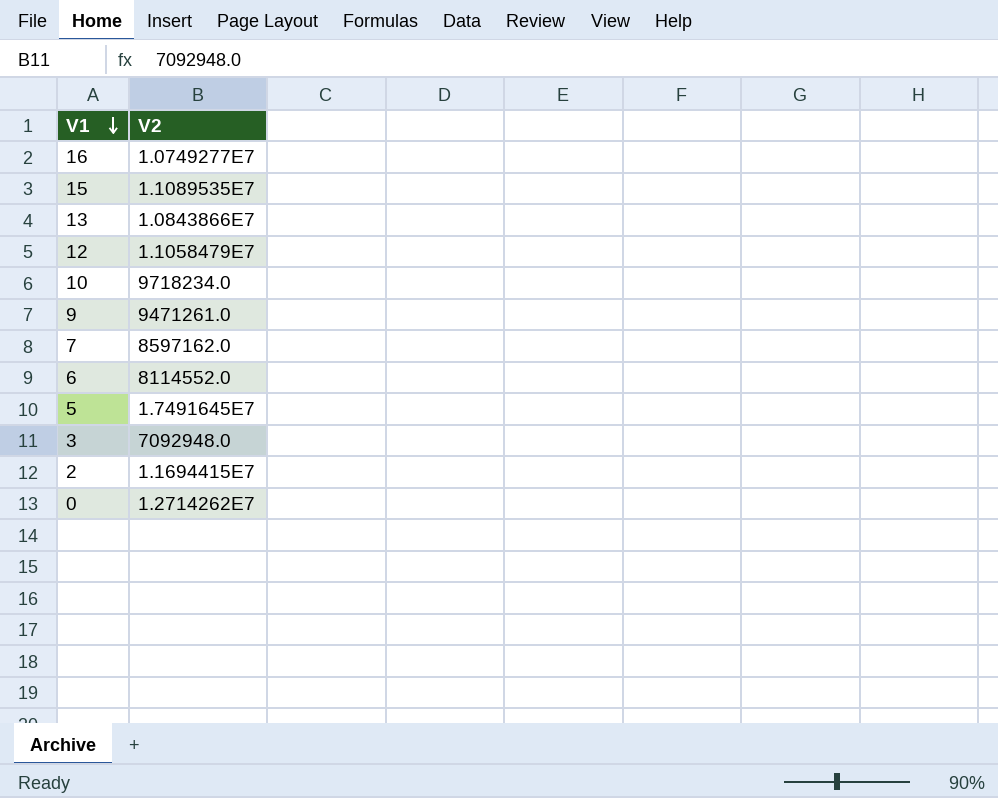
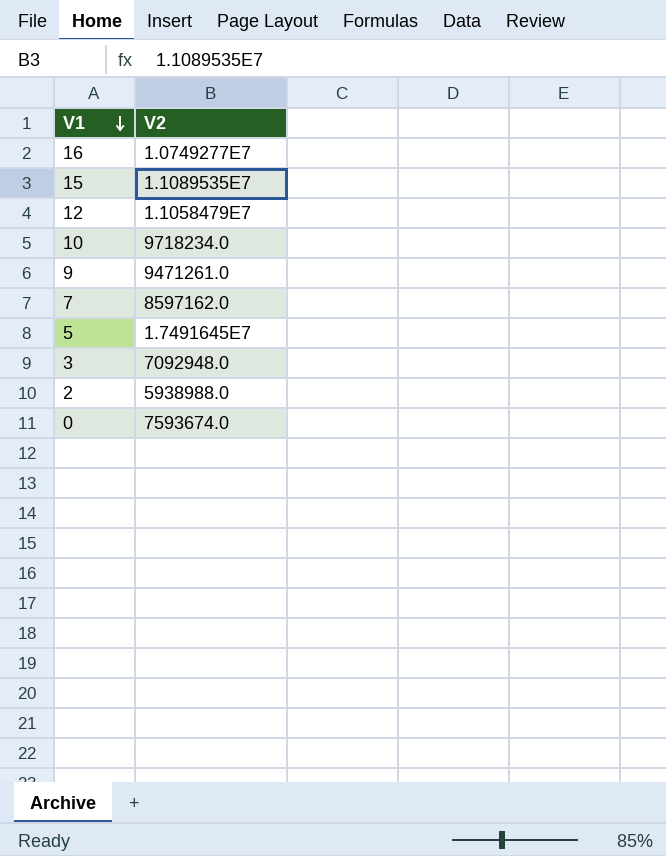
row 13: 1.0843866E7 -> none
row 6: 8114552.0 -> none
2 | V2: 1.1694415E7 -> 5938988.0
0 | V2: 1.2714262E7 -> 7593674.0

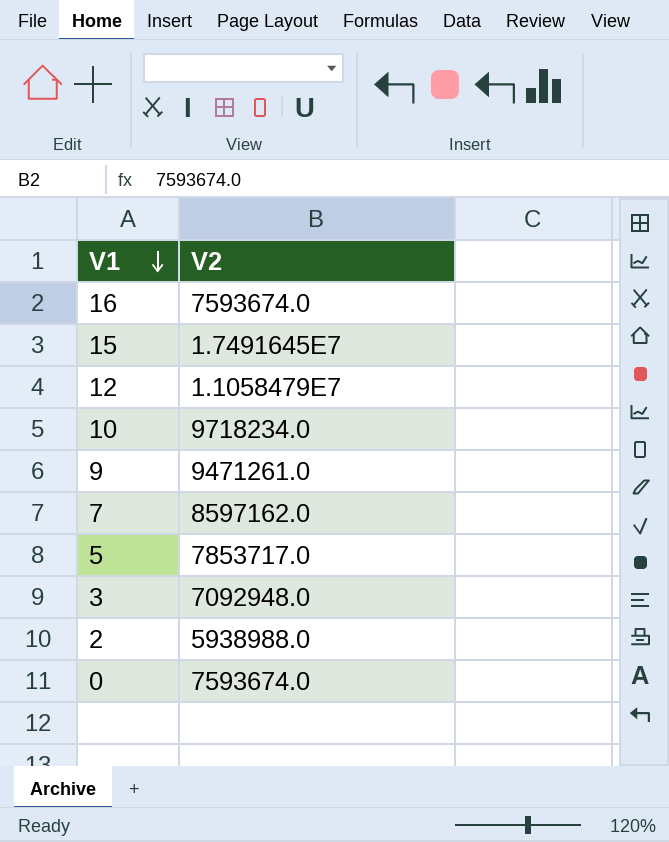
16 | V2: 1.0749277E7 -> 7593674.0
15 | V2: 1.1089535E7 -> 1.7491645E7
5 | V2: 1.7491645E7 -> 7853717.0

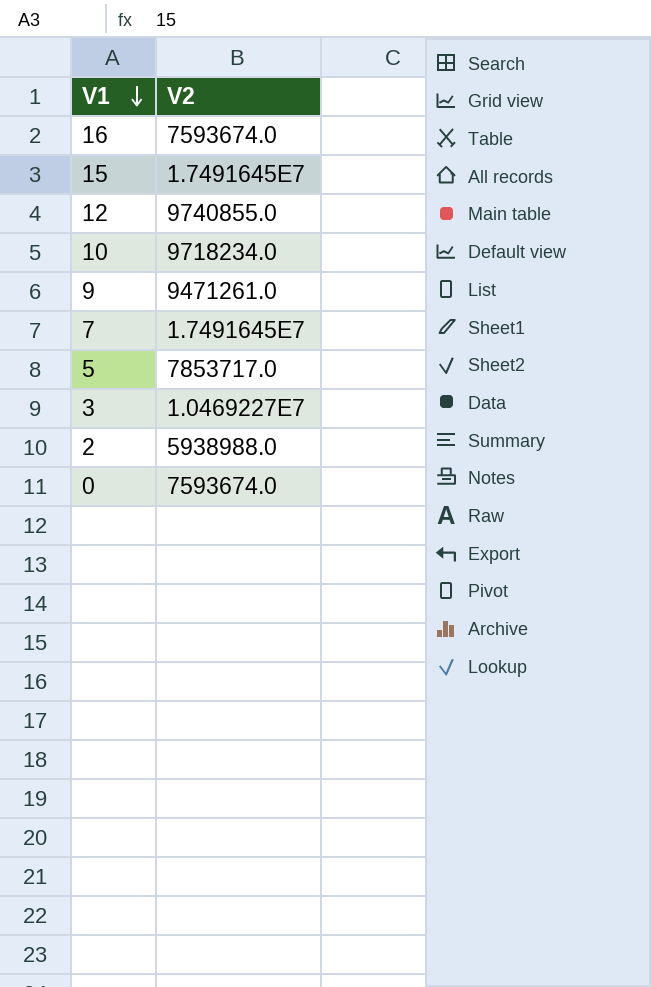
12 | V2: 1.1058479E7 -> 9740855.0
7 | V2: 8597162.0 -> 1.7491645E7
3 | V2: 7092948.0 -> 1.0469227E7

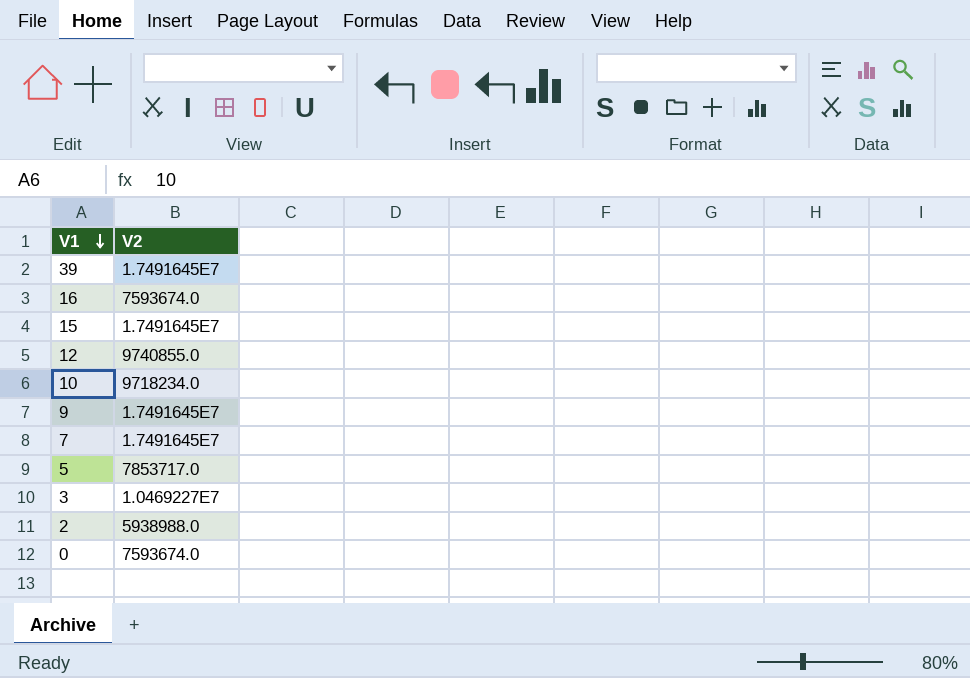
row 39: none -> 1.7491645E7
9 | V2: 9471261.0 -> 1.7491645E7

